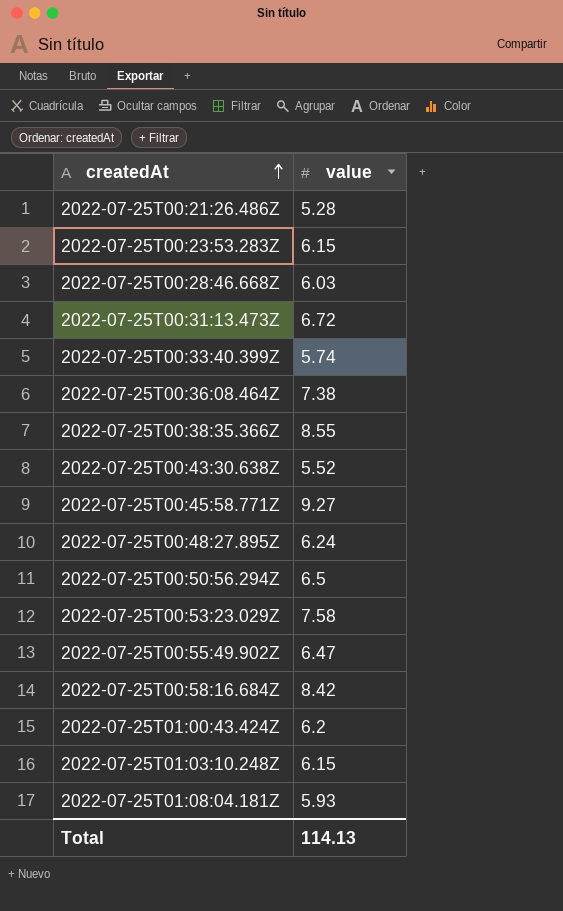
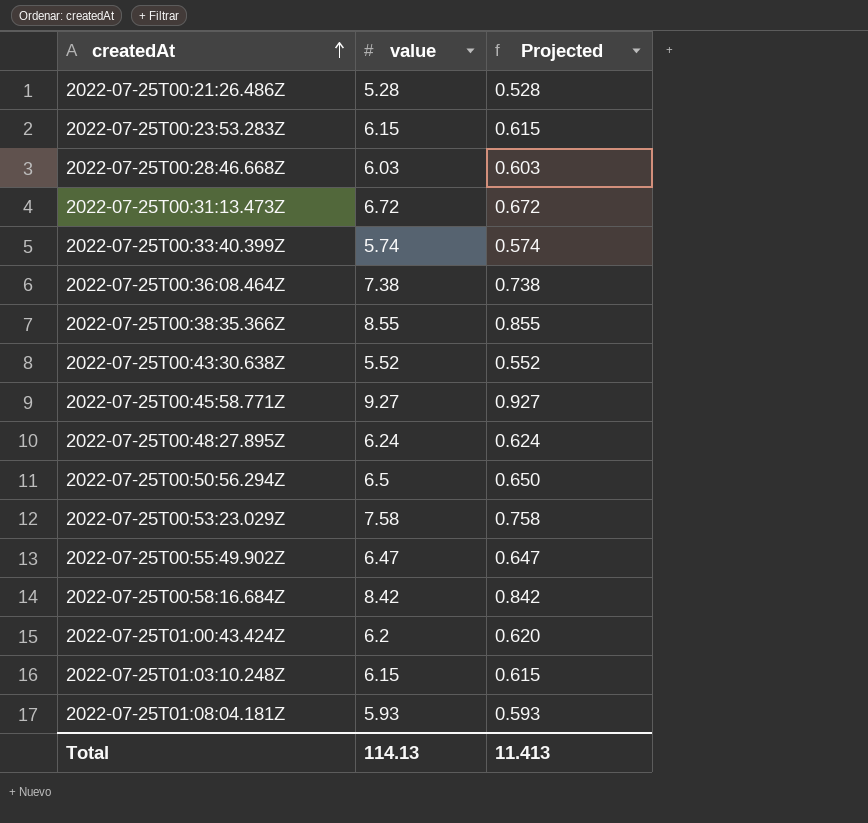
column Projected | formula: none -> [value] * 0.1

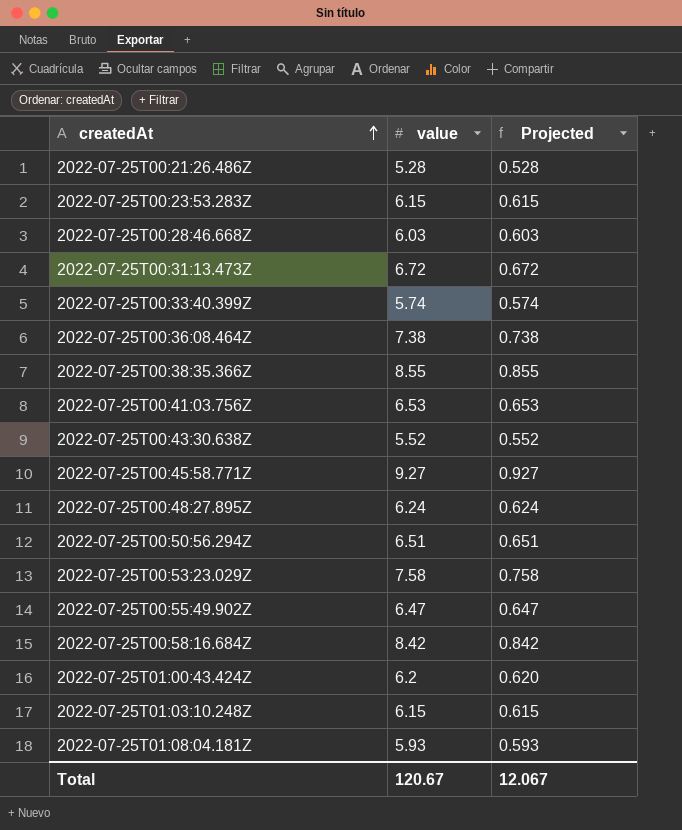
row 2022-07-25T00:41:03.756Z: none -> 6.53 | 0.653
2022-07-25T00:50:56.294Z | value: 6.5 -> 6.51
2022-07-25T00:50:56.294Z | Projected: 0.650 -> 0.651
Total | value: 114.13 -> 120.67
Total | Projected: 11.413 -> 12.067

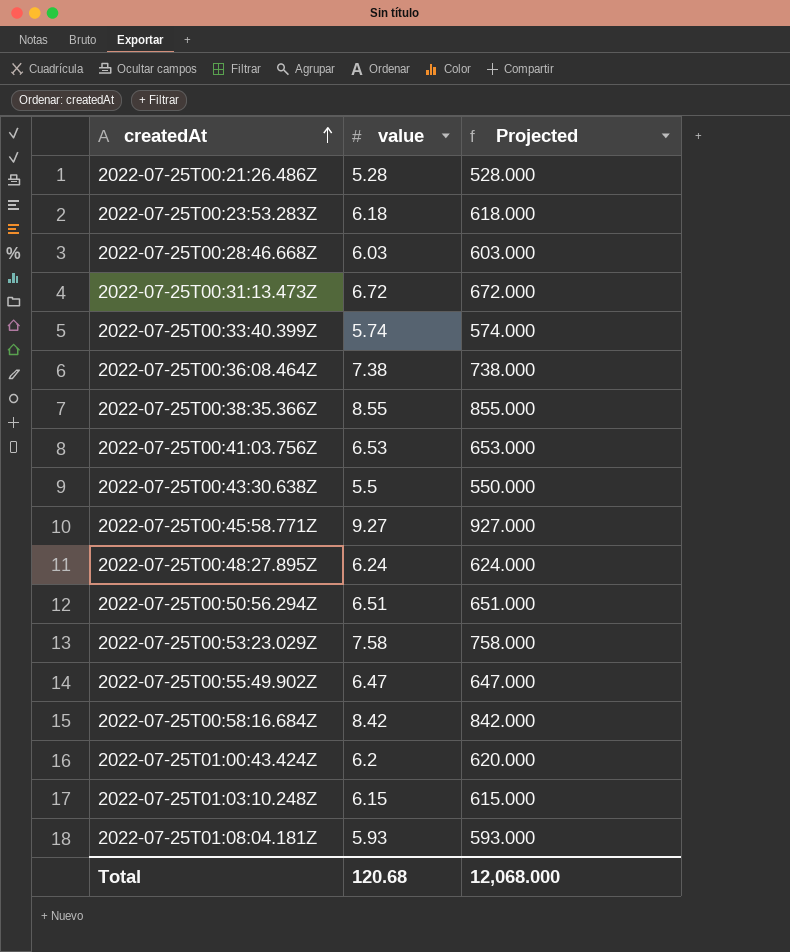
column Projected | formula: [value] * 0.1 -> [value] * 100
2022-07-25T00:23:53.283Z | value: 6.15 -> 6.18
2022-07-25T00:43:30.638Z | value: 5.52 -> 5.5
Total | value: 120.67 -> 120.68
Total | Projected: 12.067 -> 12,068.000

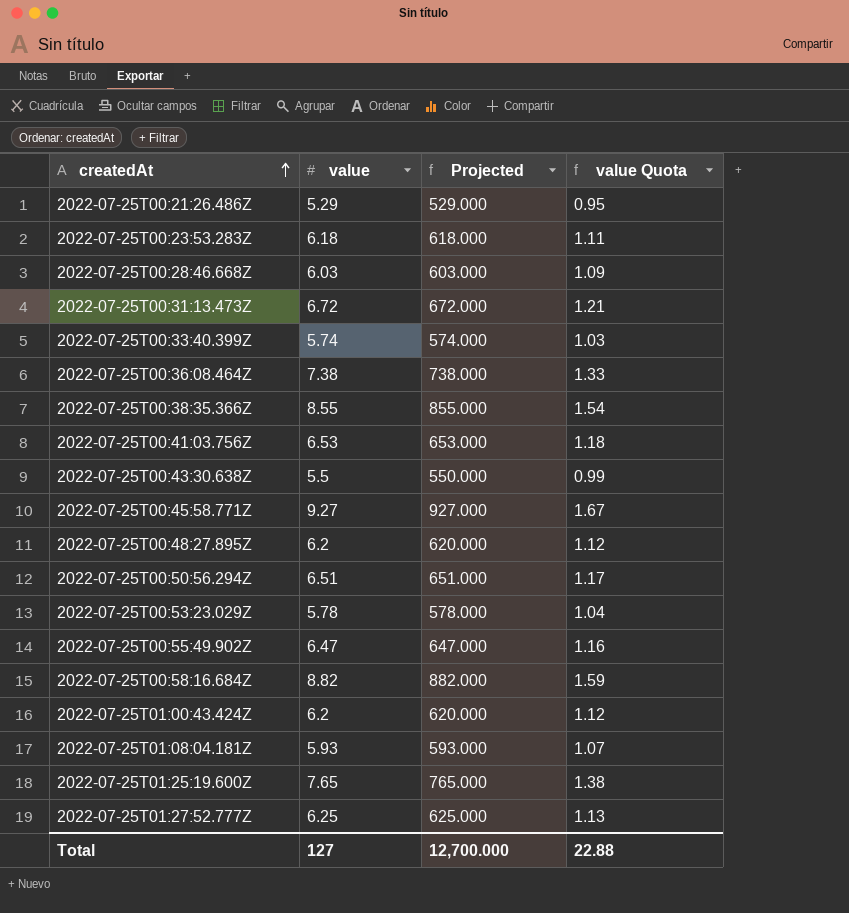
column value Quota | formula: none -> [value] * 0.18
row 2022-07-25T01:03:10.248Z: 6.15 | 615.000 -> none
2022-07-25T00:21:26.486Z | value: 5.28 -> 5.29
2022-07-25T00:21:26.486Z | Projected: 528.000 -> 529.000
2022-07-25T00:48:27.895Z | value: 6.24 -> 6.2
2022-07-25T00:48:27.895Z | Projected: 624.000 -> 620.000
2022-07-25T00:53:23.029Z | value: 7.58 -> 5.78
2022-07-25T00:53:23.029Z | Projected: 758.000 -> 578.000
2022-07-25T00:58:16.684Z | value: 8.42 -> 8.82
2022-07-25T00:58:16.684Z | Projected: 842.000 -> 882.000
row 2022-07-25T01:25:19.600Z: none -> 7.65 | 765.000 | 1.38
row 2022-07-25T01:27:52.777Z: none -> 6.25 | 625.000 | 1.13
Total | value: 120.68 -> 127
Total | Projected: 12,068.000 -> 12,700.000

